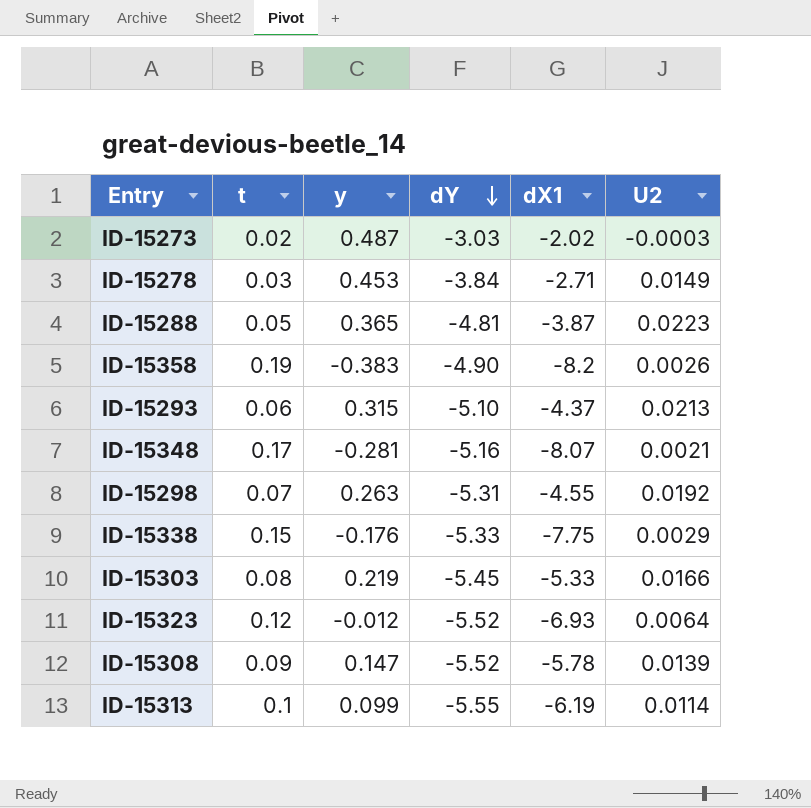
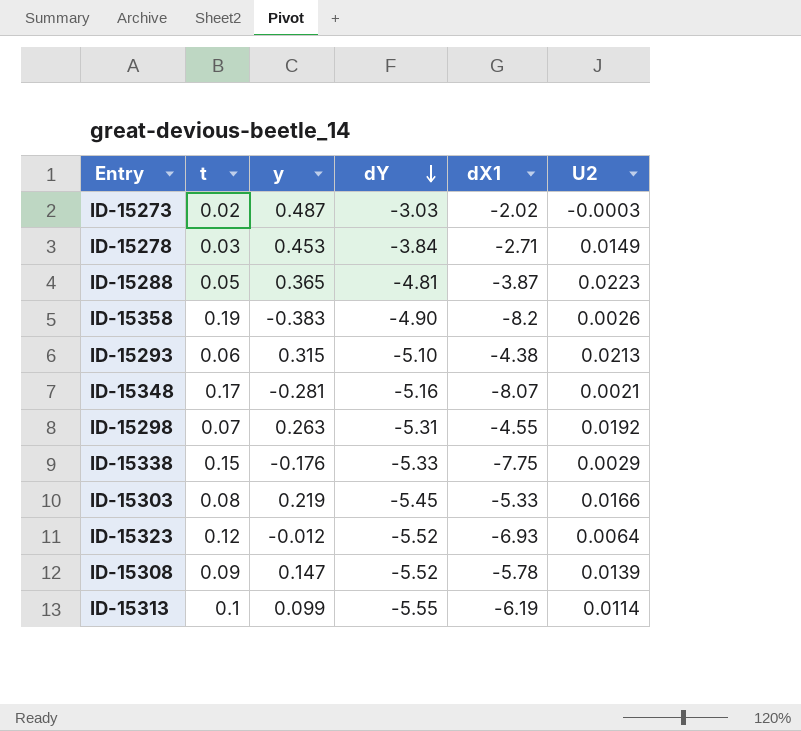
ID-15293 | dX1: -4.37 -> -4.38

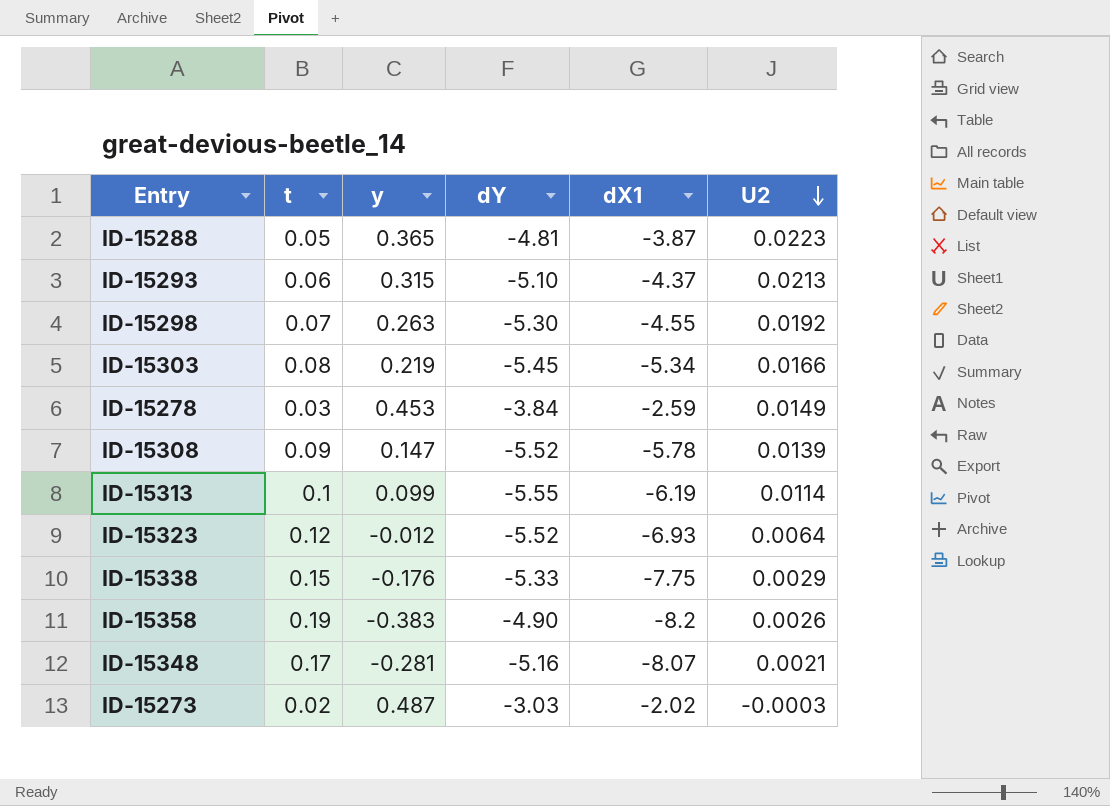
row order: dY descending -> U2 descending
ID-15293 | dX1: -4.38 -> -4.37
ID-15298 | dY: -5.31 -> -5.30
ID-15303 | dX1: -5.33 -> -5.34
ID-15278 | dX1: -2.71 -> -2.59

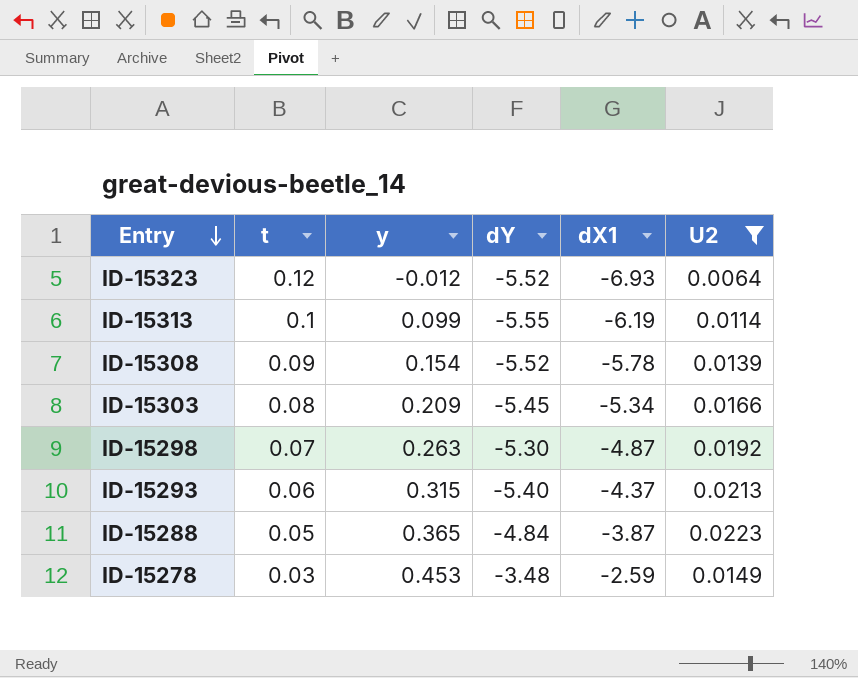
filter: none -> U2 >= 0.0064
row order: U2 descending -> Entry descending
ID-15308 | y: 0.147 -> 0.154
ID-15303 | y: 0.219 -> 0.209
ID-15298 | dX1: -4.55 -> -4.87
ID-15293 | dY: -5.10 -> -5.40
ID-15288 | dY: -4.81 -> -4.84
ID-15278 | dY: -3.84 -> -3.48

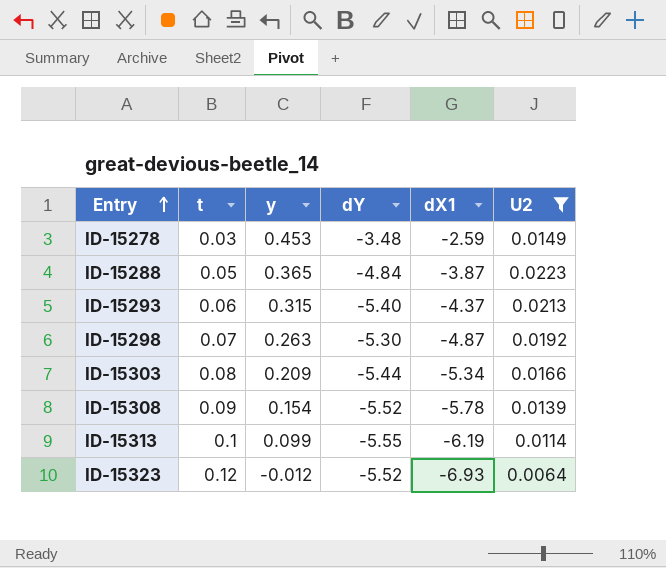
row order: Entry descending -> Entry ascending
ID-15303 | dY: -5.45 -> -5.44

